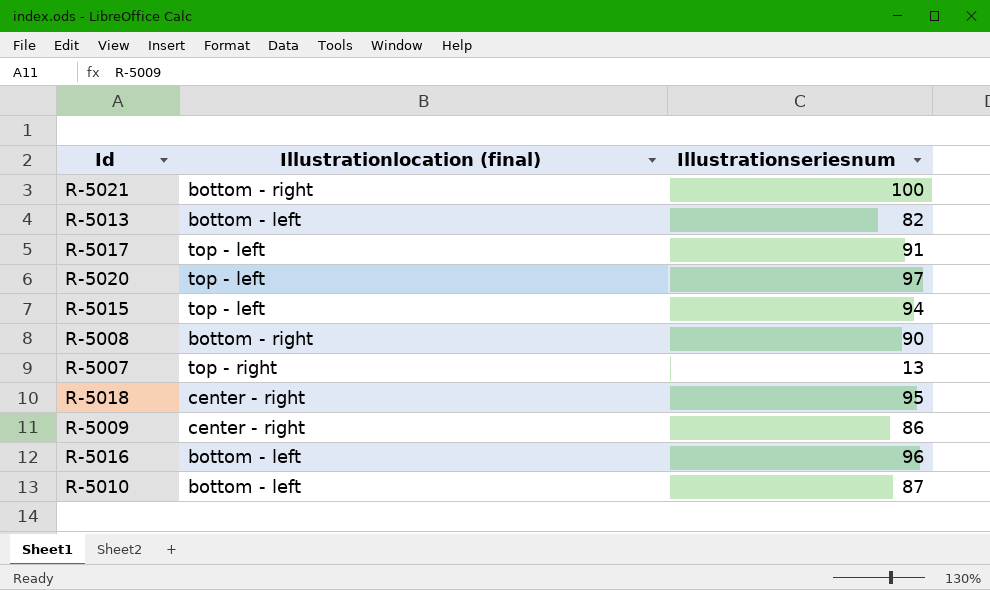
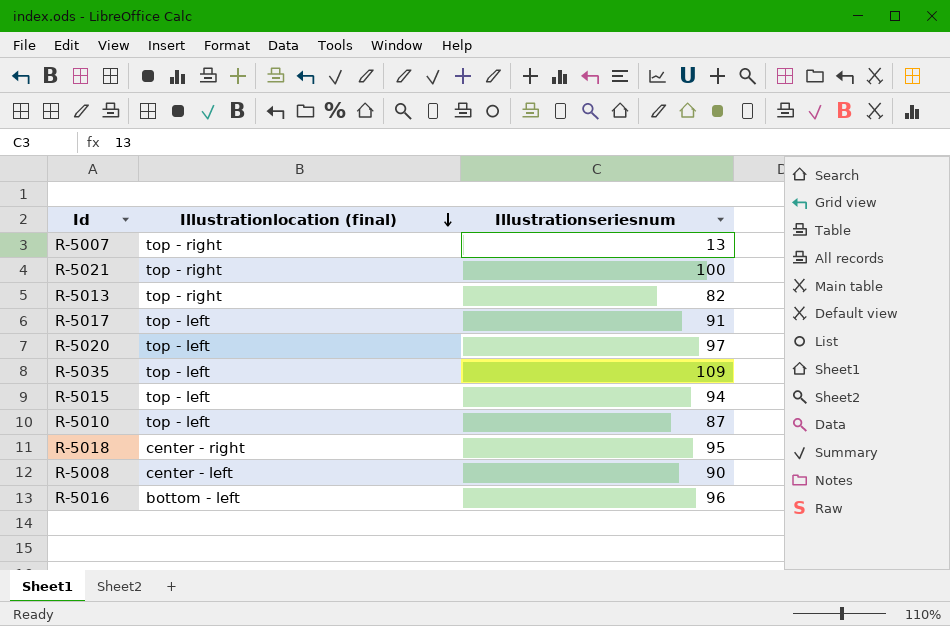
row order: none -> Illustrationlocation (final) descending
row R-5009: center - right | 86 -> none
R-5021 | Illustrationlocation (final): bottom - right -> top - right
R-5013 | Illustrationlocation (final): bottom - left -> top - right
row R-5035: none -> top - left | 109
R-5010 | Illustrationlocation (final): bottom - left -> top - left
R-5008 | Illustrationlocation (final): bottom - right -> center - left

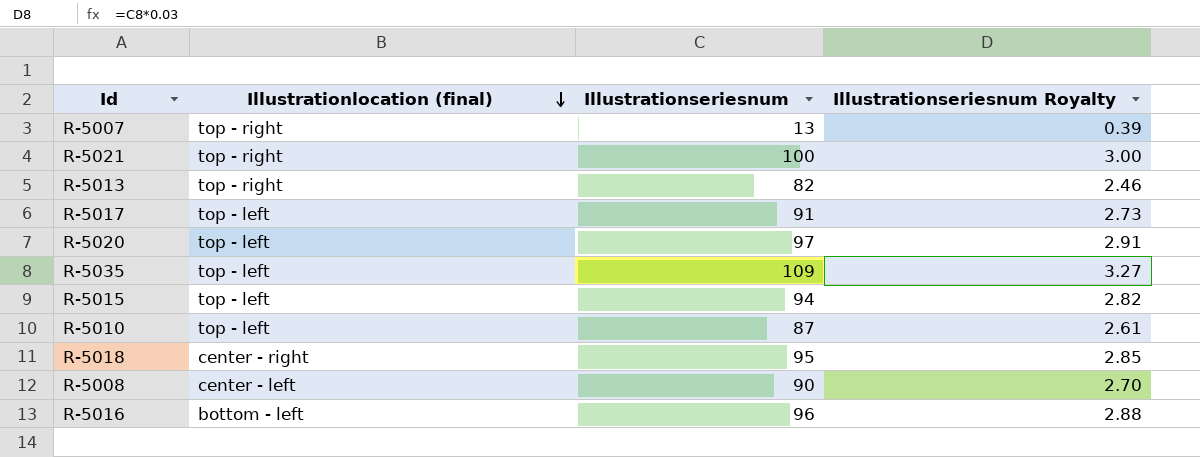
column Illustrationseriesnum Royalty | formula: none -> [Illustrationseriesnum] * 0.03

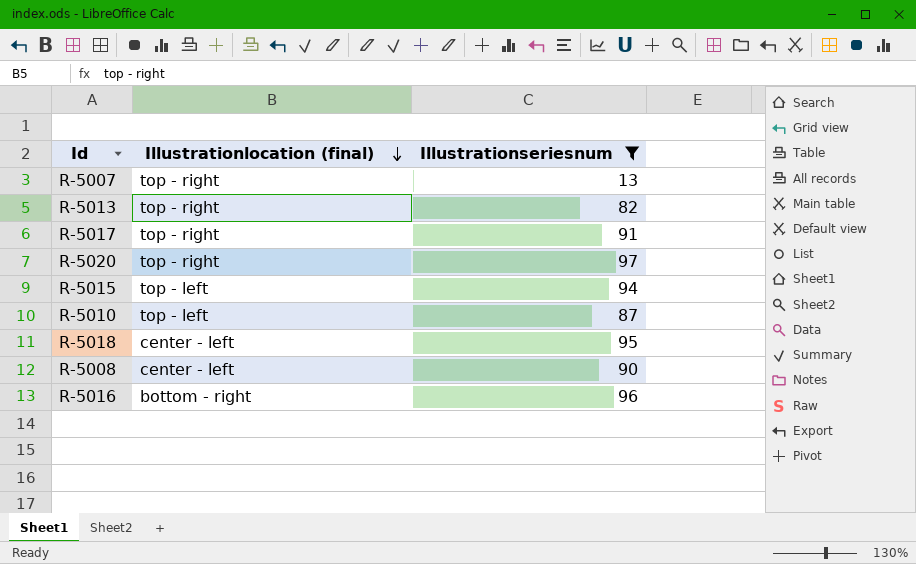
filter: none -> Illustrationseriesnum <= 97
column Illustrationseriesnum Royalty | formula: [Illustrationseriesnum] * 0.03 -> none
R-5017 | Illustrationlocation (final): top - left -> top - right
R-5020 | Illustrationlocation (final): top - left -> top - right
R-5018 | Illustrationlocation (final): center - right -> center - left
R-5016 | Illustrationlocation (final): bottom - left -> bottom - right

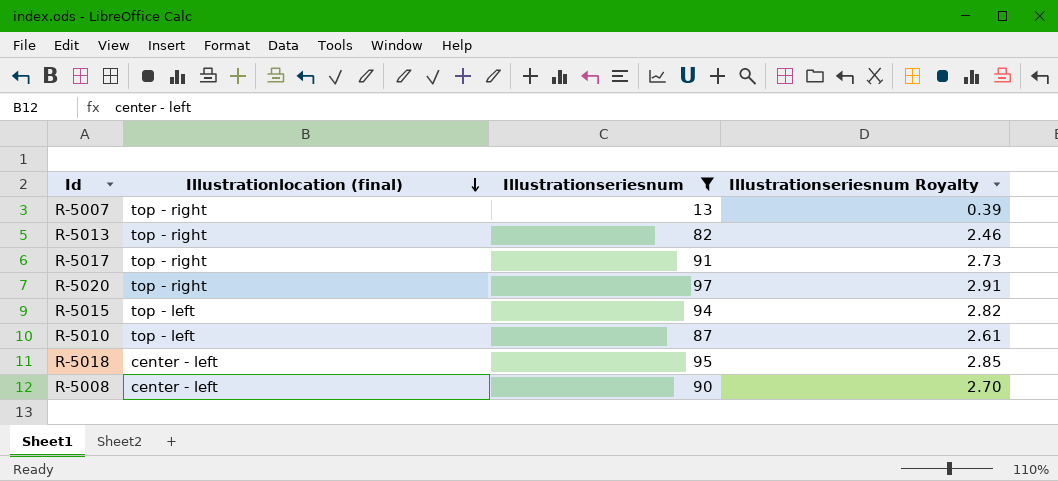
column Illustrationseriesnum Royalty | formula: none -> [Illustrationseriesnum] * 0.03
row R-5016: bottom - right | 96 -> none

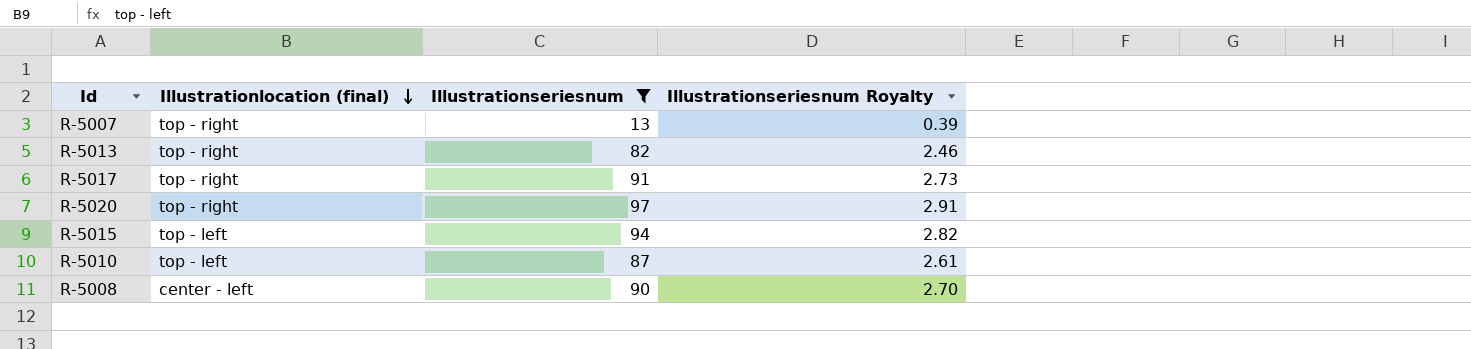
row R-5018: center - left | 95 | 2.85 -> none

